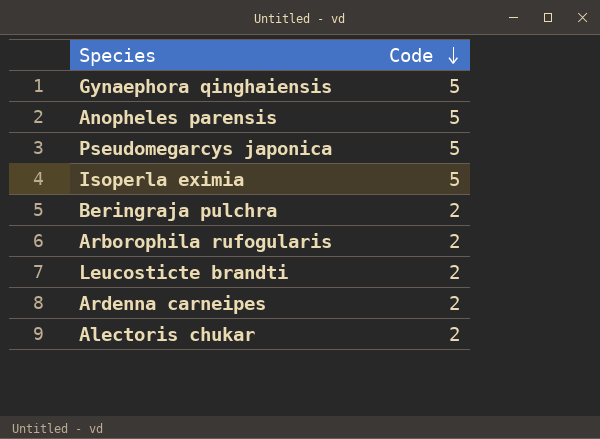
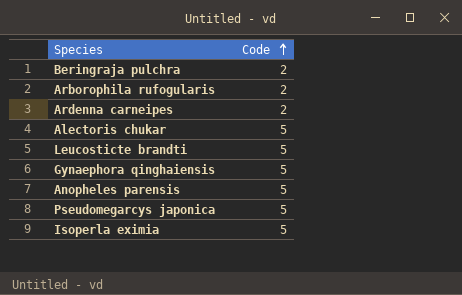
row order: Code descending -> Code ascending
Alectoris chukar | Code: 2 -> 5
Leucosticte brandti | Code: 2 -> 5

